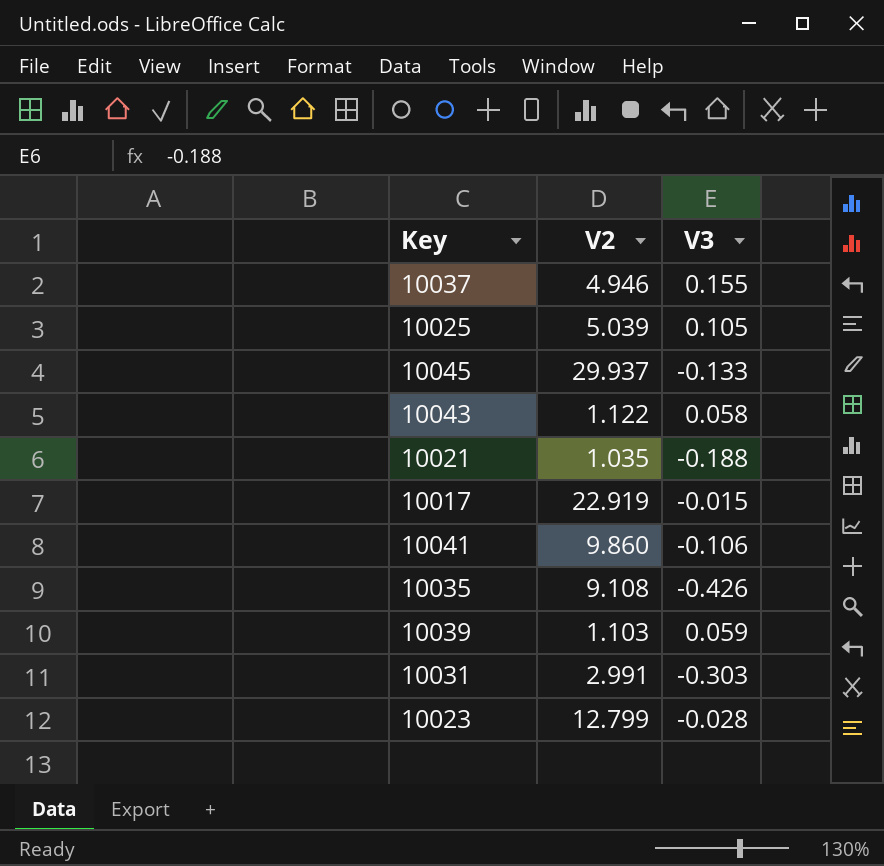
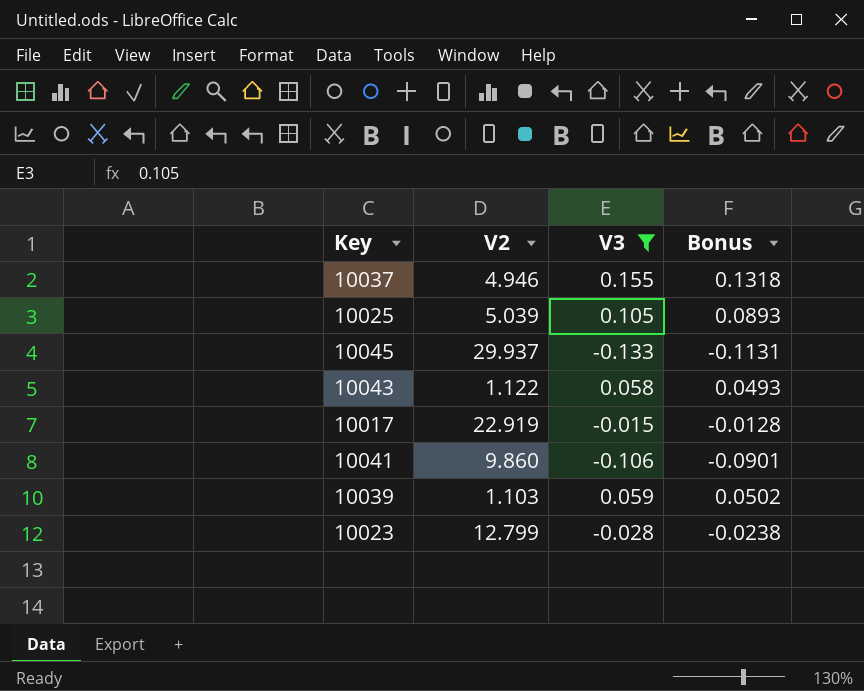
filter: none -> V3 >= -0.133
column Bonus | formula: none -> [V3] * 0.85

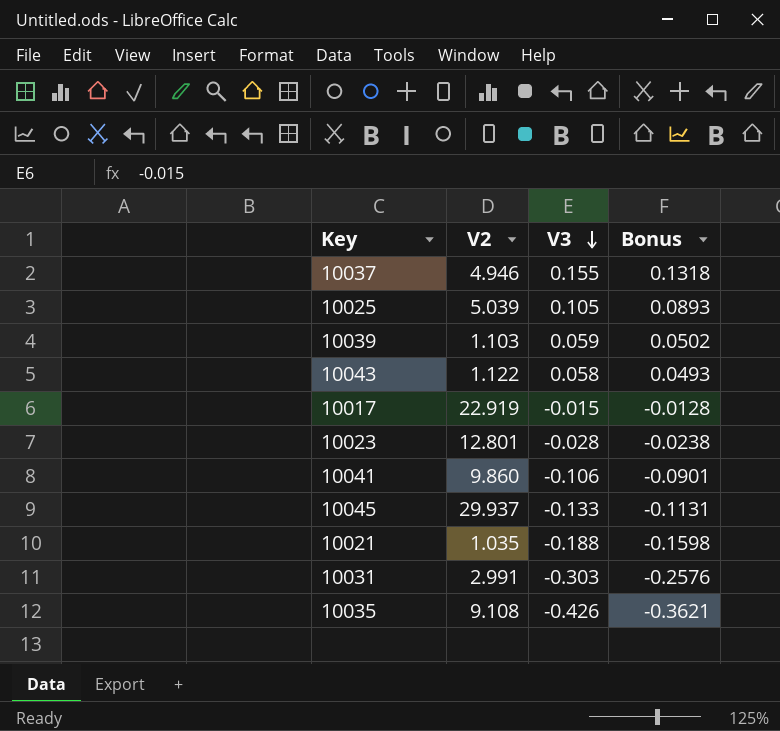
filter: V3 >= -0.133 -> none
row order: none -> V3 descending
10023 | V2: 12.799 -> 12.801

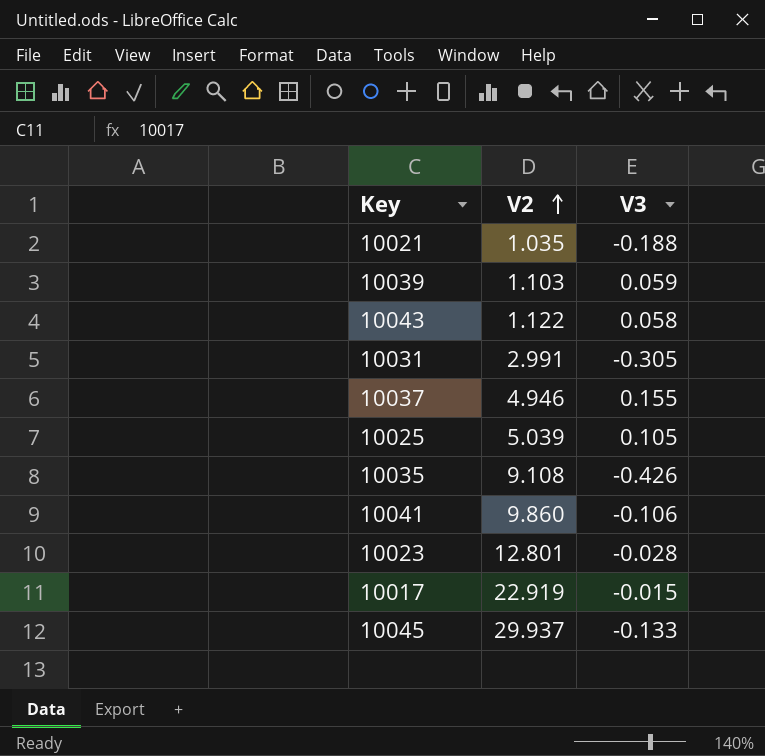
row order: V3 descending -> V2 ascending
column Bonus | formula: [V3] * 0.85 -> none
10031 | V3: -0.303 -> -0.305

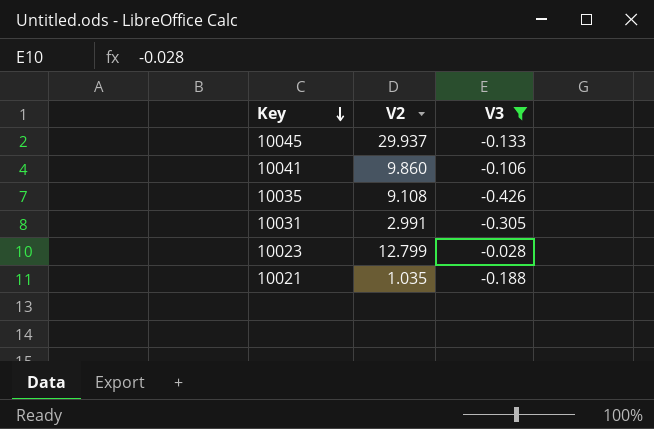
filter: none -> V3 <= -0.028
row order: V2 ascending -> Key descending
10023 | V2: 12.801 -> 12.799

